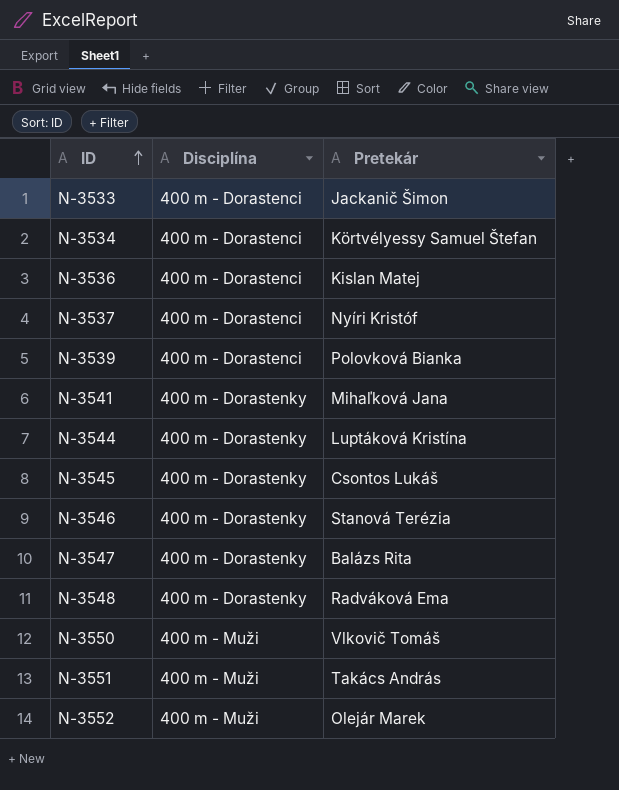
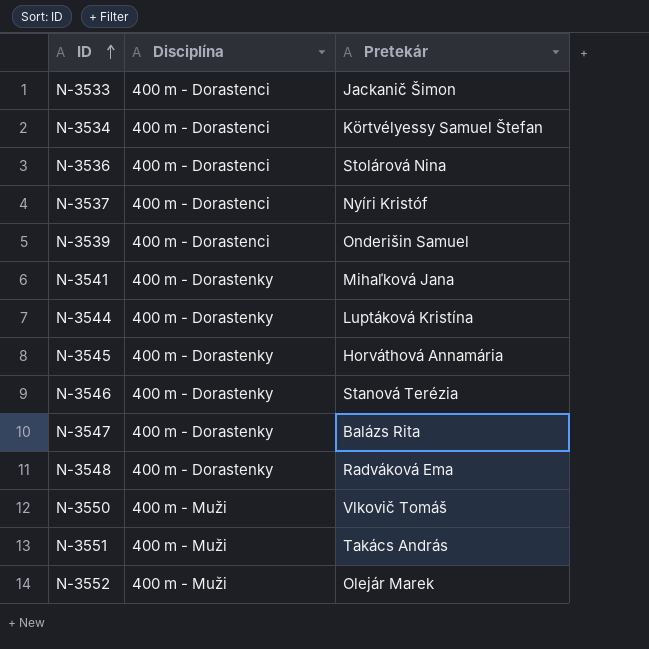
N-3536 | Pretekár: Kislan Matej -> Stolárová Nina
N-3539 | Pretekár: Polovková Bianka -> Onderišin Samuel
N-3545 | Pretekár: Csontos Lukáš -> Horváthová Annamária

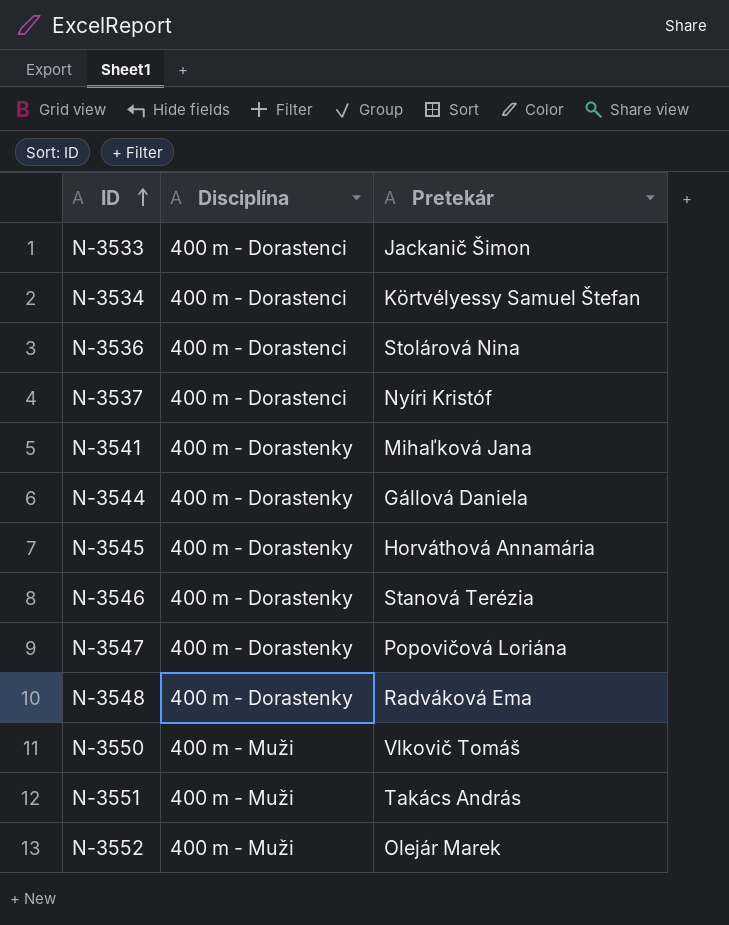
row N-3539: 400 m - Dorastenci | Onderišin Samuel -> none
N-3544 | Pretekár: Luptáková Kristína -> Gállová Daniela
N-3547 | Pretekár: Balázs Rita -> Popovičová Loriána

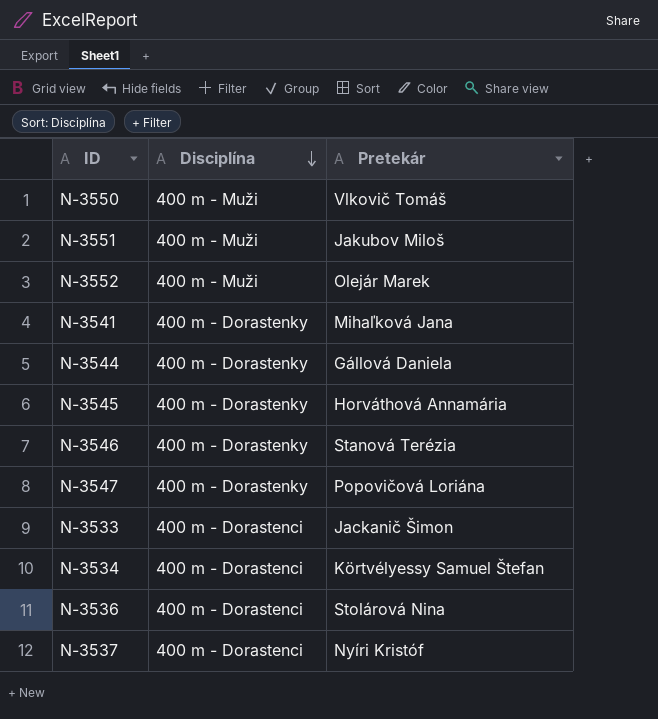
row order: ID ascending -> Disciplína descending
row N-3548: 400 m - Dorastenky | Radváková Ema -> none
N-3551 | Pretekár: Takács András -> Jakubov Miloš

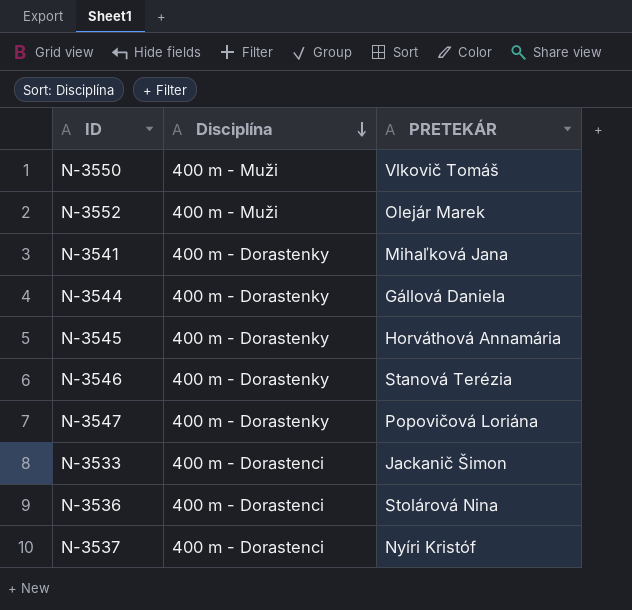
column name: Pretekár -> PRETEKÁR
row N-3551: 400 m - Muži | Jakubov Miloš -> none
row N-3534: 400 m - Dorastenci | Körtvélyessy Samuel Štefan -> none

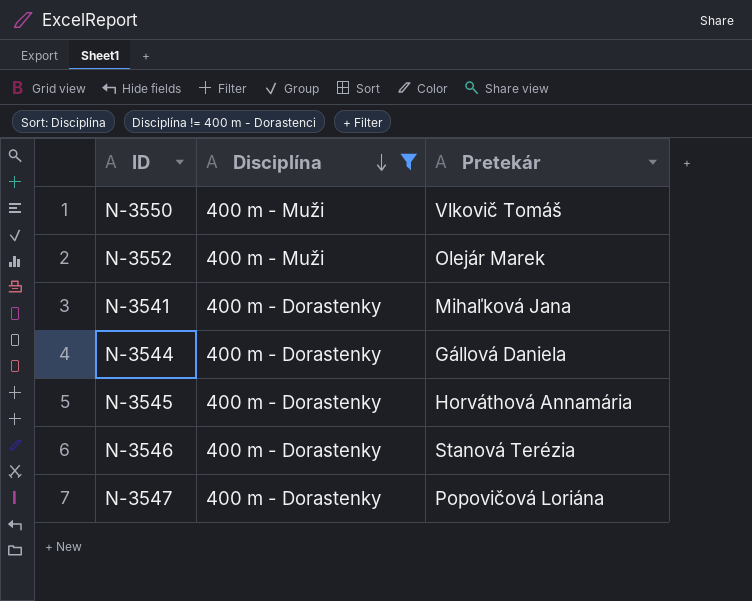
filter: none -> Disciplína != 400 m - Dorastenci
column name: PRETEKÁR -> Pretekár

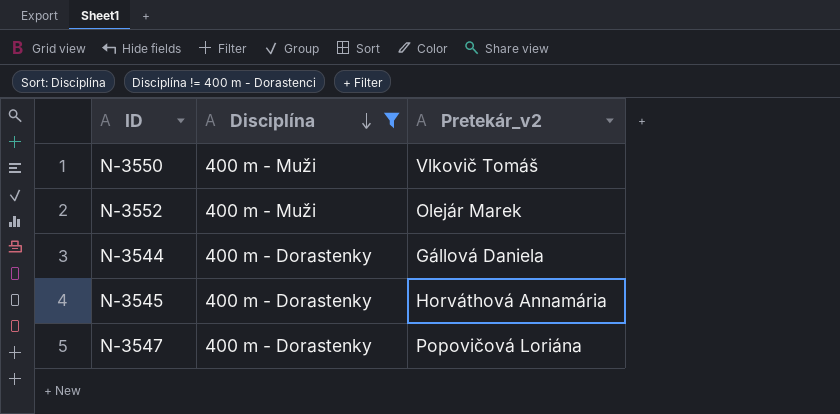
column name: Pretekár -> Pretekár_v2
row N-3541: 400 m - Dorastenky | Mihaľková Jana -> none
row N-3546: 400 m - Dorastenky | Stanová Terézia -> none

